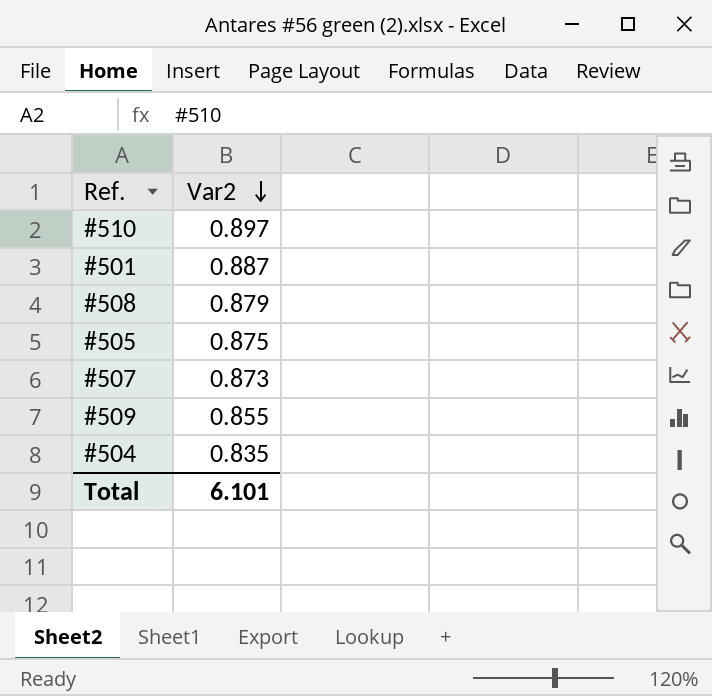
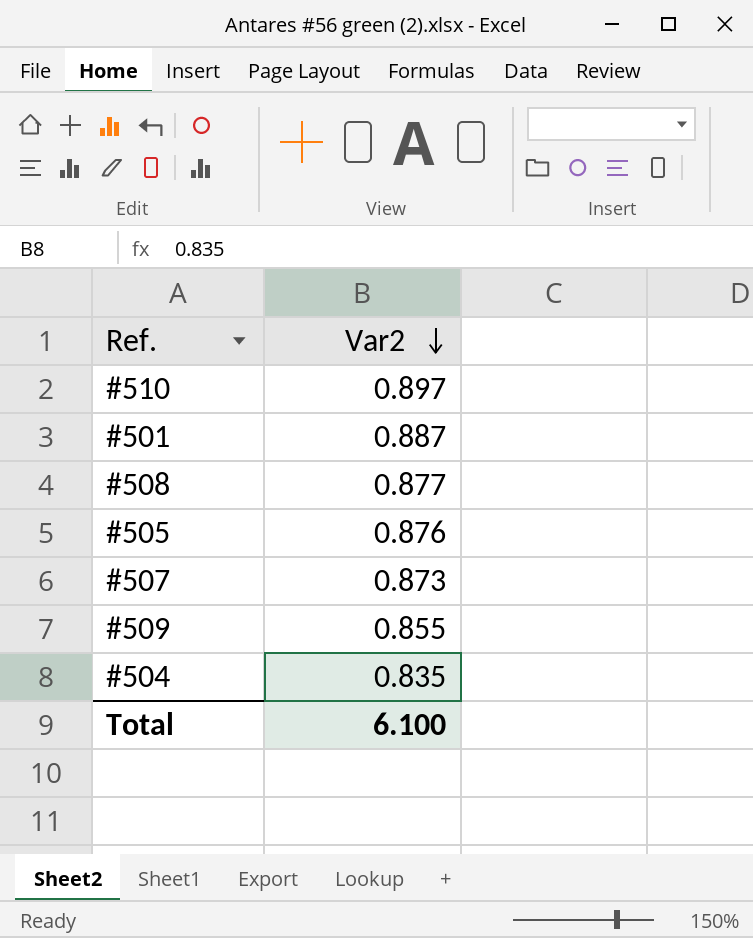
#508 | Var2: 0.879 -> 0.877
#505 | Var2: 0.875 -> 0.876
Total | Var2: 6.101 -> 6.100

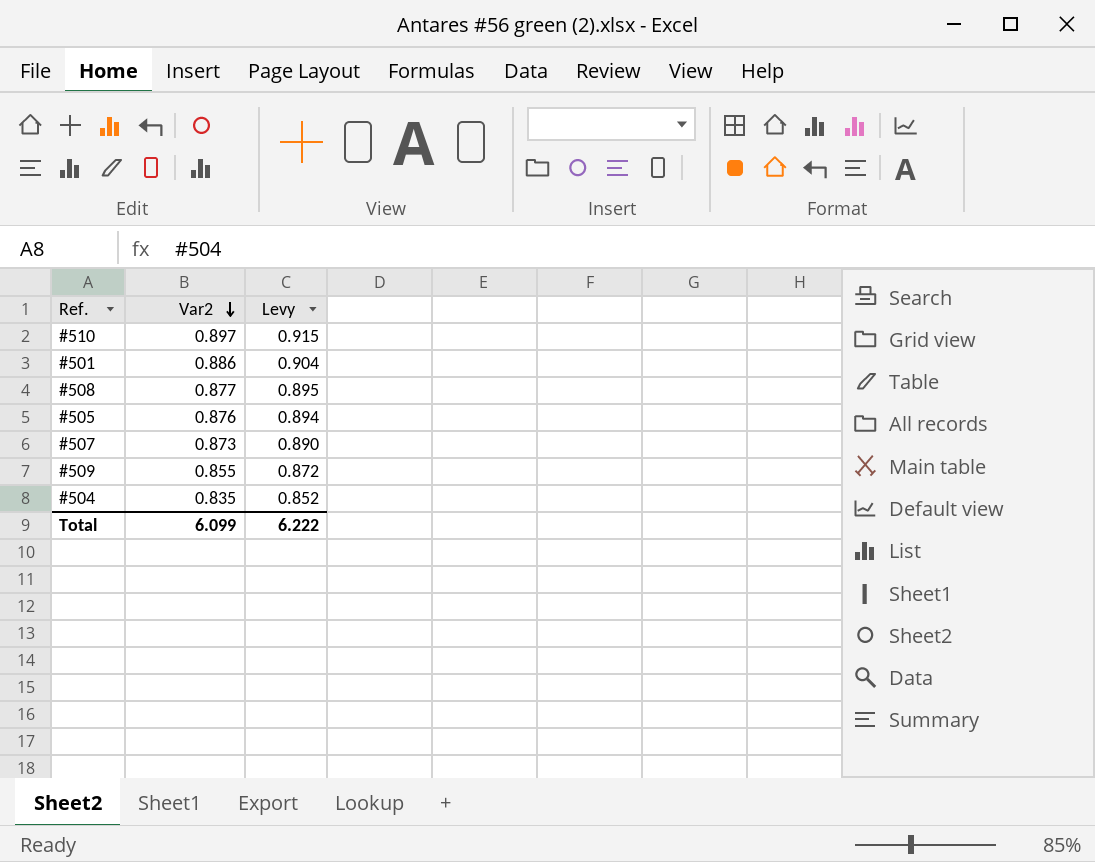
column Levy | formula: none -> [Var2] * 1.02
#501 | Var2: 0.887 -> 0.886
Total | Var2: 6.100 -> 6.099

